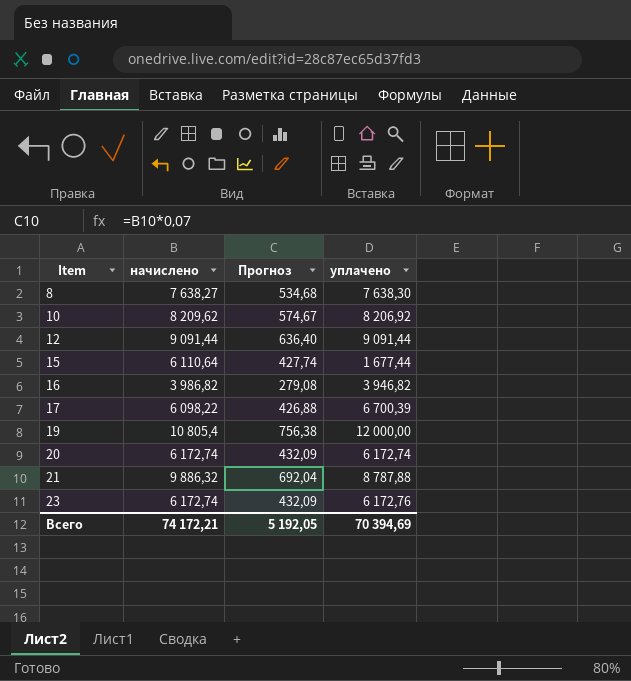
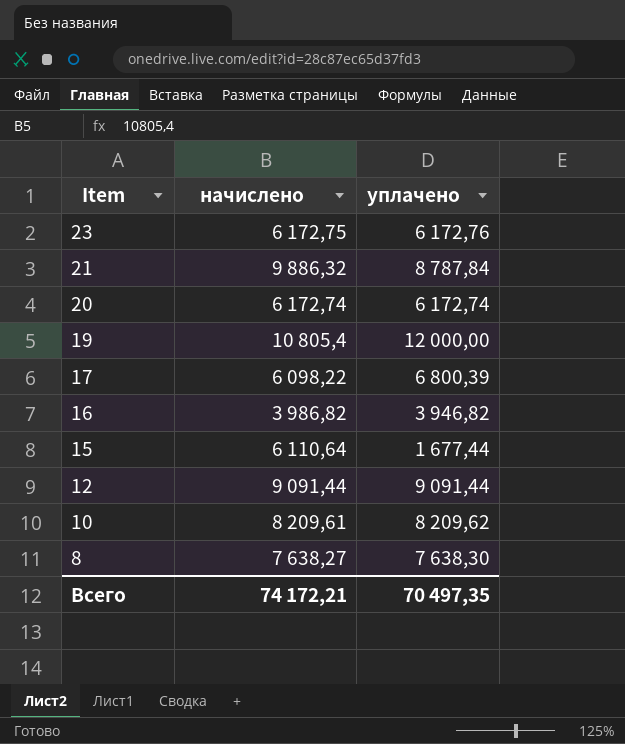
row order: Item ascending -> Item descending
column Прогноз | formula: [начислено] * 0,07 -> none
23 | начислено: 6 172,74 -> 6 172,75
21 | уплачено: 8 787,88 -> 8 787,84
17 | уплачено: 6 700,39 -> 6 800,39
10 | начислено: 8 209,62 -> 8 209,61
10 | уплачено: 8 206,92 -> 8 209,62
Всего | уплачено: 70 394,69 -> 70 497,35

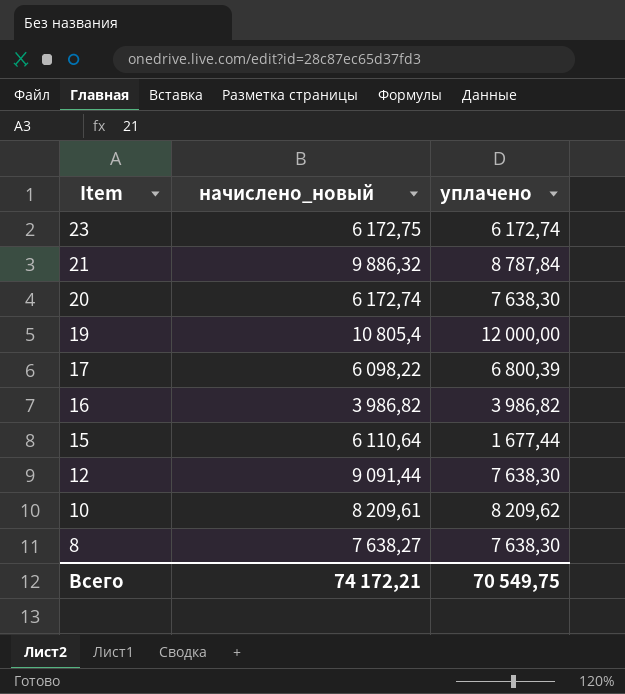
column name: начислено -> начислено_новый
23 | уплачено: 6 172,76 -> 6 172,74
20 | уплачено: 6 172,74 -> 7 638,30
16 | уплачено: 3 946,82 -> 3 986,82
12 | уплачено: 9 091,44 -> 7 638,30
Всего | уплачено: 70 497,35 -> 70 549,75

